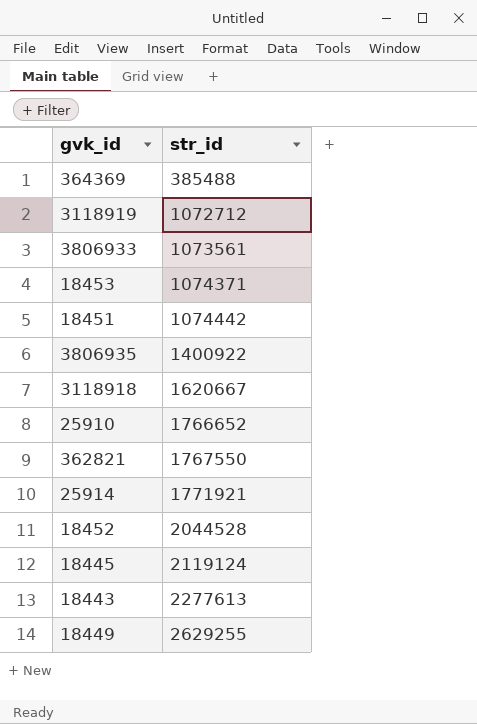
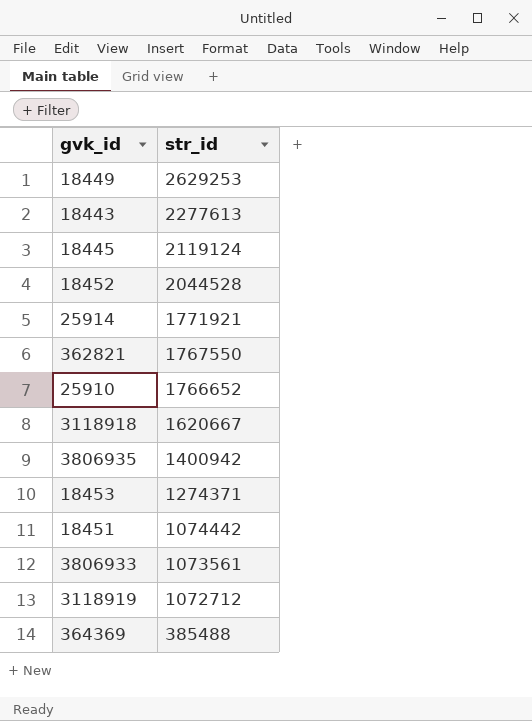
row order: str_id ascending -> str_id descending
18449 | str_id: 2629255 -> 2629253
3806935 | str_id: 1400922 -> 1400942
18453 | str_id: 1074371 -> 1274371

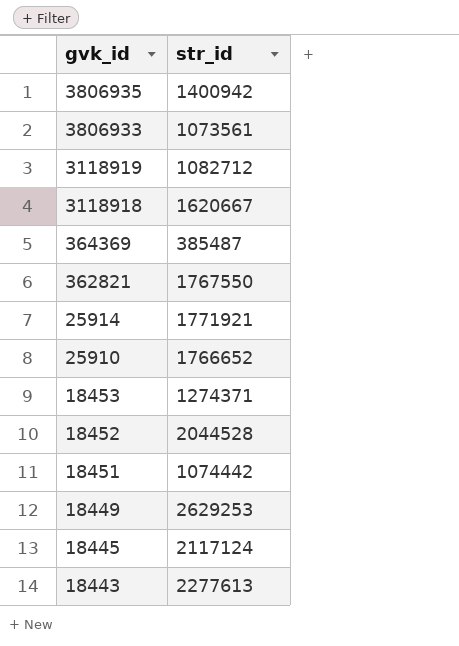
row order: str_id descending -> gvk_id descending
3118919 | str_id: 1072712 -> 1082712
364369 | str_id: 385488 -> 385487
18445 | str_id: 2119124 -> 2117124

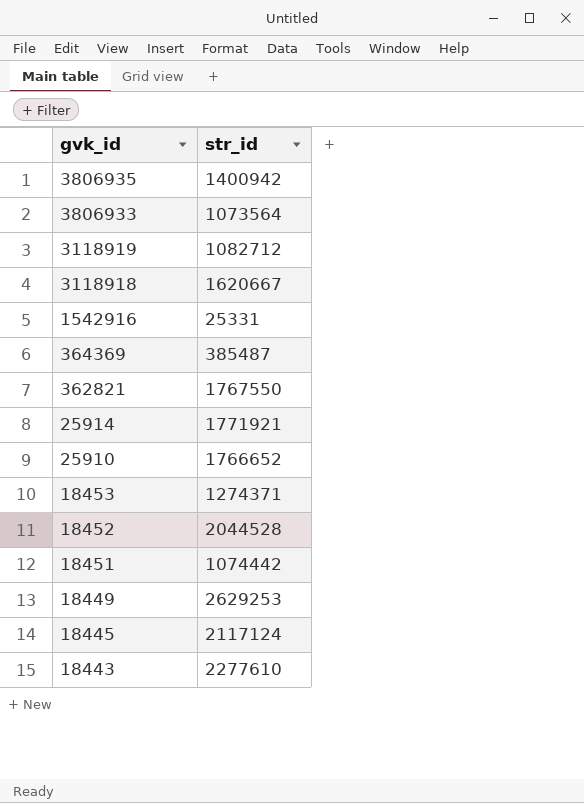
3806933 | str_id: 1073561 -> 1073564
row 1542916: none -> 25331
18443 | str_id: 2277613 -> 2277610

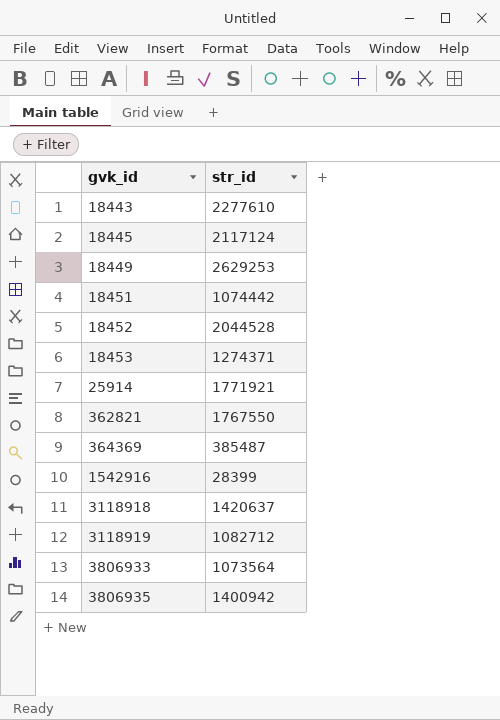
row order: gvk_id descending -> gvk_id ascending
row 25910: 1766652 -> none
1542916 | str_id: 25331 -> 28399
3118918 | str_id: 1620667 -> 1420637

